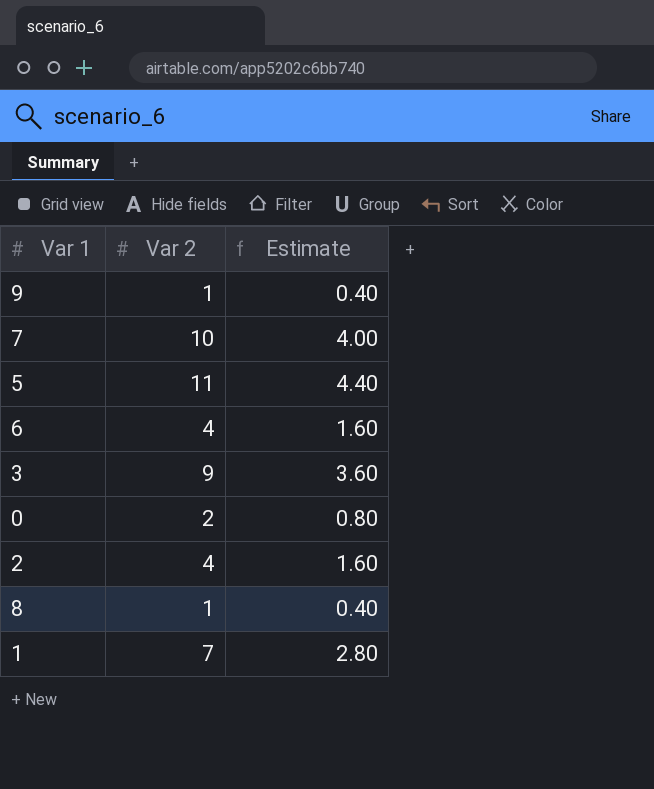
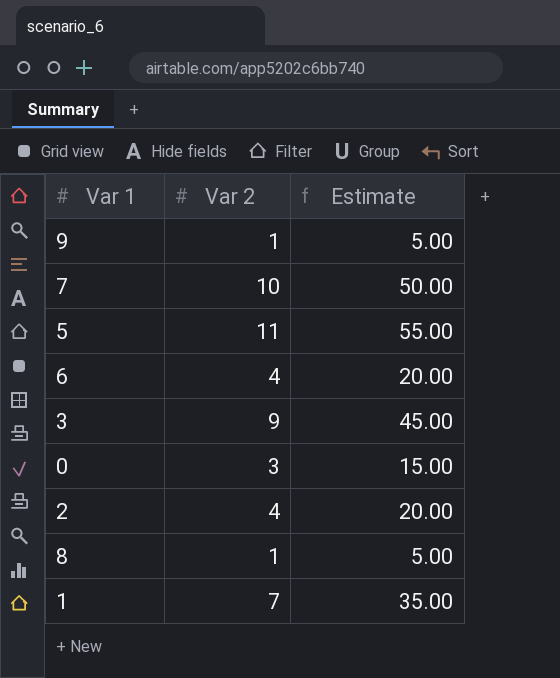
column Estimate | formula: [Var 2] * 0.4 -> [Var 2] * 5
0 | Var 2: 2 -> 3

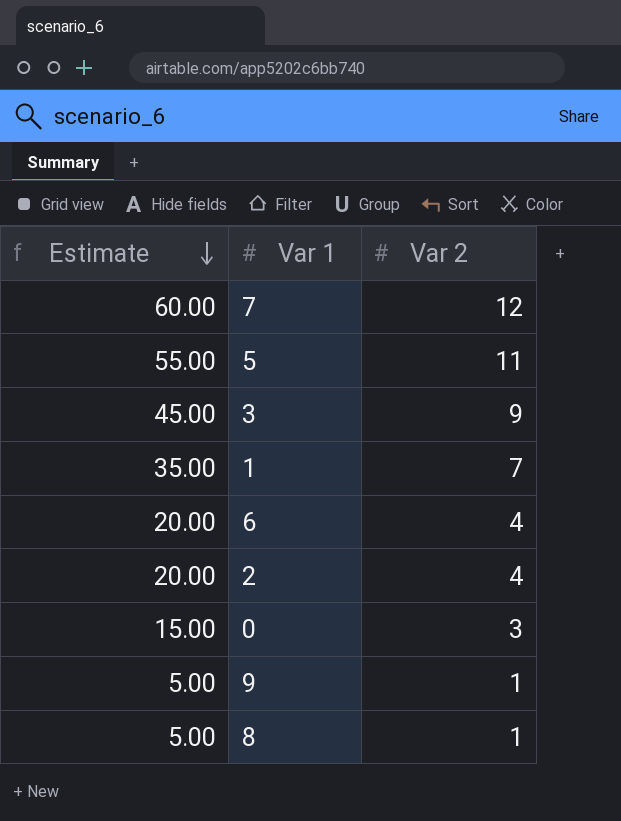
row order: none -> Estimate descending
column Estimate | position: 3 -> 1
7 | Estimate: 50.00 -> 60.00
7 | Var 2: 10 -> 12

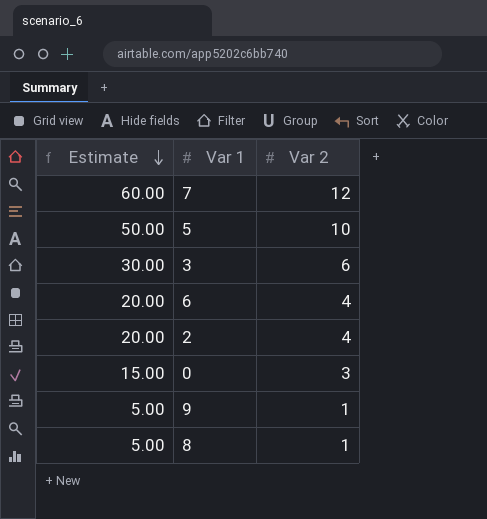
row 1: 35.00 | 7 -> none
5 | Estimate: 55.00 -> 50.00
5 | Var 2: 11 -> 10
3 | Estimate: 45.00 -> 30.00
3 | Var 2: 9 -> 6

